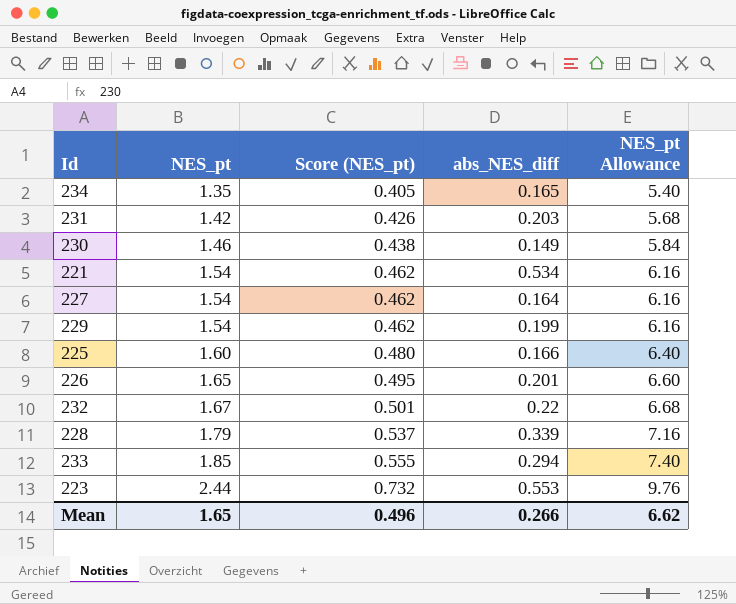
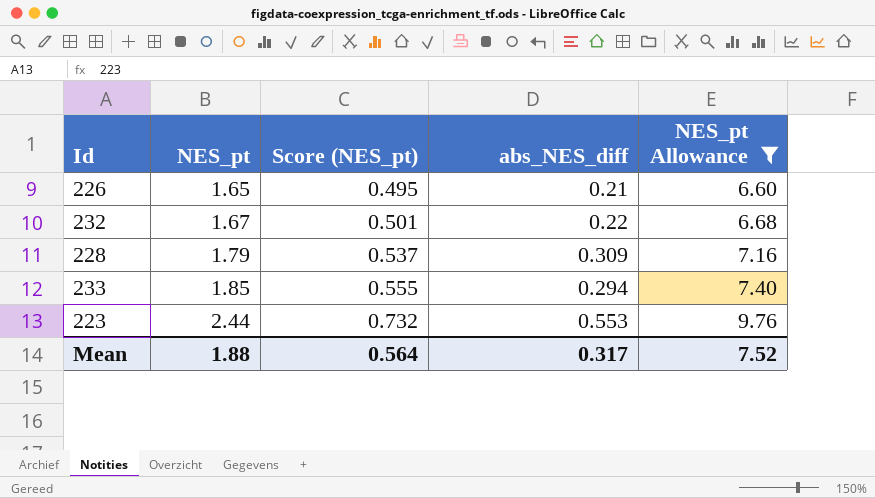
filter: none -> NES_pt Allowance >= 6.60
226 | abs_NES_diff: 0.201 -> 0.21
228 | abs_NES_diff: 0.339 -> 0.309
Mean | NES_pt: 1.65 -> 1.88
Mean | Score (NES_pt): 0.496 -> 0.564
Mean | abs_NES_diff: 0.266 -> 0.317
Mean | NES_pt Allowance: 6.62 -> 7.52

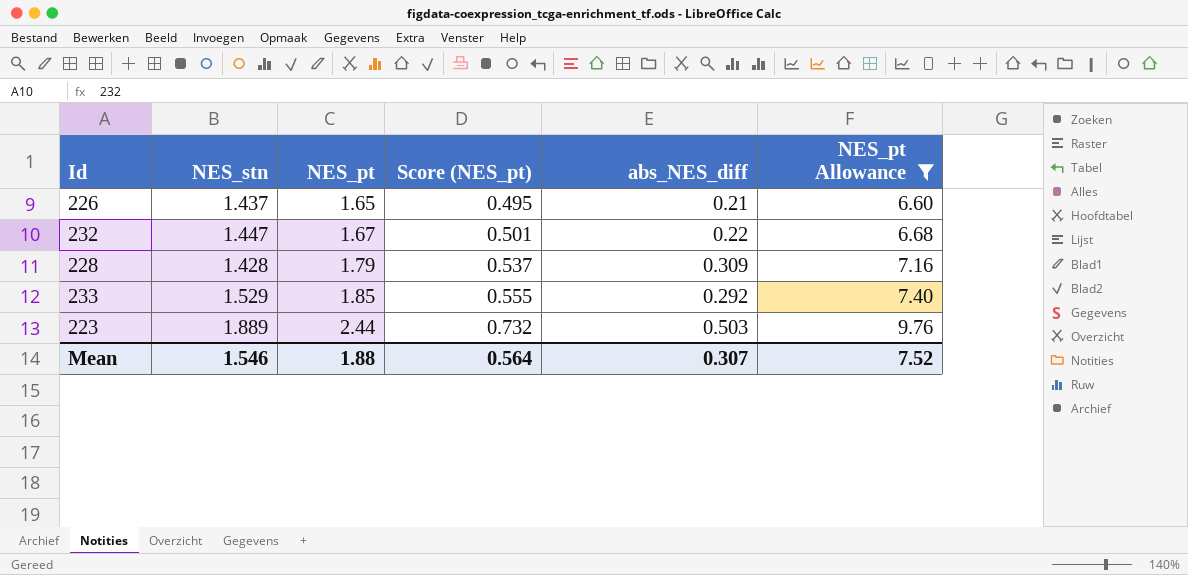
column NES_stn | position: none -> 2
233 | abs_NES_diff: 0.294 -> 0.292
223 | abs_NES_diff: 0.553 -> 0.503
Mean | abs_NES_diff: 0.317 -> 0.307

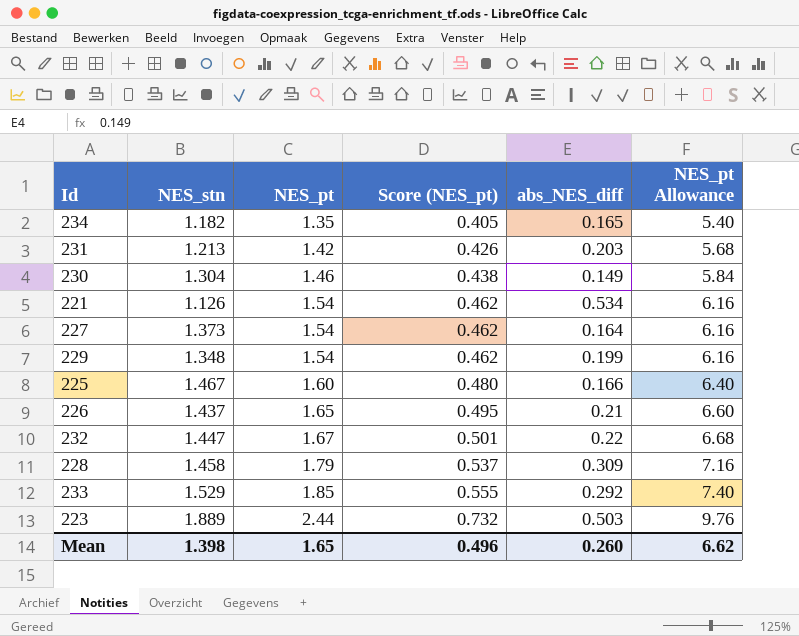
filter: NES_pt Allowance >= 6.60 -> none
228 | NES_stn: 1.428 -> 1.458
Mean | NES_stn: 1.546 -> 1.398
Mean | NES_pt: 1.88 -> 1.65
Mean | Score (NES_pt): 0.564 -> 0.496
Mean | abs_NES_diff: 0.307 -> 0.260
Mean | NES_pt Allowance: 7.52 -> 6.62

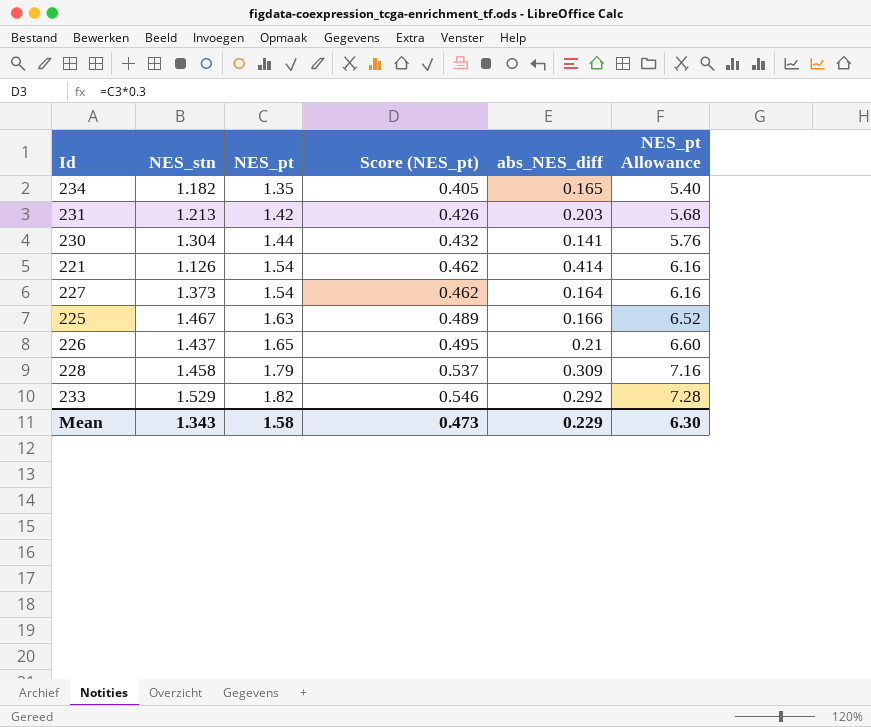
row 229: 1.348 | 1.54 | 0.462 | 0.199 | 6.16 -> none
row 232: 1.447 | 1.67 | 0.501 | 0.22 | 6.68 -> none
row 223: 1.889 | 2.44 | 0.732 | 0.503 | 9.76 -> none
230 | NES_pt: 1.46 -> 1.44
230 | Score (NES_pt): 0.438 -> 0.432
230 | abs_NES_diff: 0.149 -> 0.141
230 | NES_pt Allowance: 5.84 -> 5.76
221 | abs_NES_diff: 0.534 -> 0.414
225 | NES_pt: 1.60 -> 1.63
225 | Score (NES_pt): 0.480 -> 0.489
225 | NES_pt Allowance: 6.40 -> 6.52
233 | NES_pt: 1.85 -> 1.82
233 | Score (NES_pt): 0.555 -> 0.546
233 | NES_pt Allowance: 7.40 -> 7.28
Mean | NES_stn: 1.398 -> 1.343
Mean | NES_pt: 1.65 -> 1.58
Mean | Score (NES_pt): 0.496 -> 0.473
Mean | abs_NES_diff: 0.260 -> 0.229
Mean | NES_pt Allowance: 6.62 -> 6.30

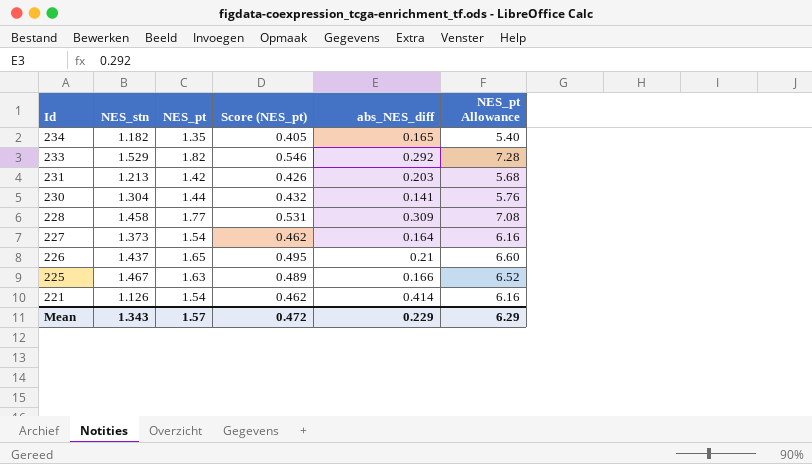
row order: NES_pt ascending -> Id descending
228 | NES_pt: 1.79 -> 1.77
228 | Score (NES_pt): 0.537 -> 0.531
228 | NES_pt Allowance: 7.16 -> 7.08
Mean | NES_pt: 1.58 -> 1.57
Mean | Score (NES_pt): 0.473 -> 0.472
Mean | NES_pt Allowance: 6.30 -> 6.29

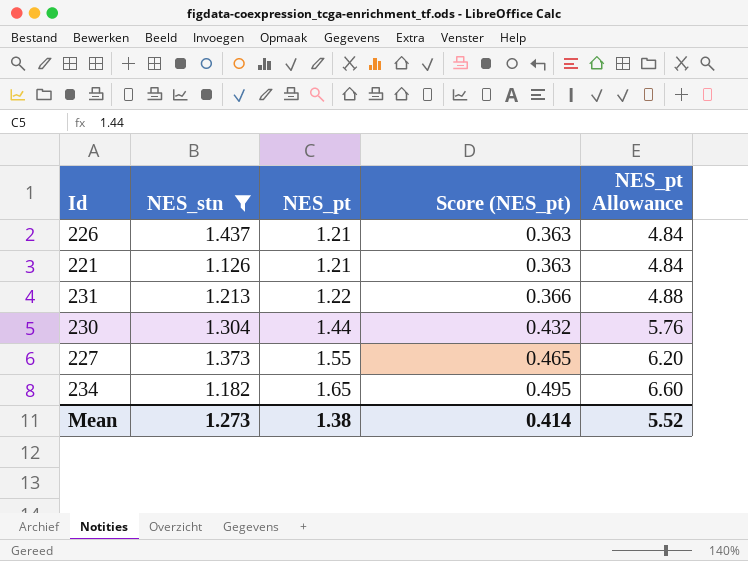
filter: none -> NES_stn <= 1.437
row order: Id descending -> NES_pt ascending
column abs_NES_diff | position: 5 -> none
226 | NES_pt: 1.65 -> 1.21
226 | Score (NES_pt): 0.495 -> 0.363
226 | NES_pt Allowance: 6.60 -> 4.84
221 | NES_pt: 1.54 -> 1.21
221 | Score (NES_pt): 0.462 -> 0.363
221 | NES_pt Allowance: 6.16 -> 4.84
231 | NES_pt: 1.42 -> 1.22
231 | Score (NES_pt): 0.426 -> 0.366
231 | NES_pt Allowance: 5.68 -> 4.88
227 | NES_pt: 1.54 -> 1.55
227 | Score (NES_pt): 0.462 -> 0.465
227 | NES_pt Allowance: 6.16 -> 6.20
234 | NES_pt: 1.35 -> 1.65
234 | Score (NES_pt): 0.405 -> 0.495
234 | NES_pt Allowance: 5.40 -> 6.60
Mean | NES_stn: 1.343 -> 1.273
Mean | NES_pt: 1.57 -> 1.38
Mean | Score (NES_pt): 0.472 -> 0.414
Mean | NES_pt Allowance: 6.29 -> 5.52

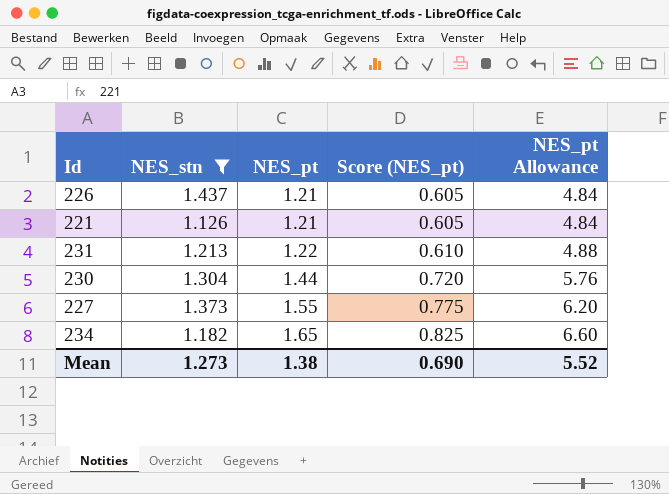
column Score (NES_pt) | formula: [NES_pt] * 0.3 -> [NES_pt] * 0.5
Mean | Score (NES_pt): 0.414 -> 0.690

